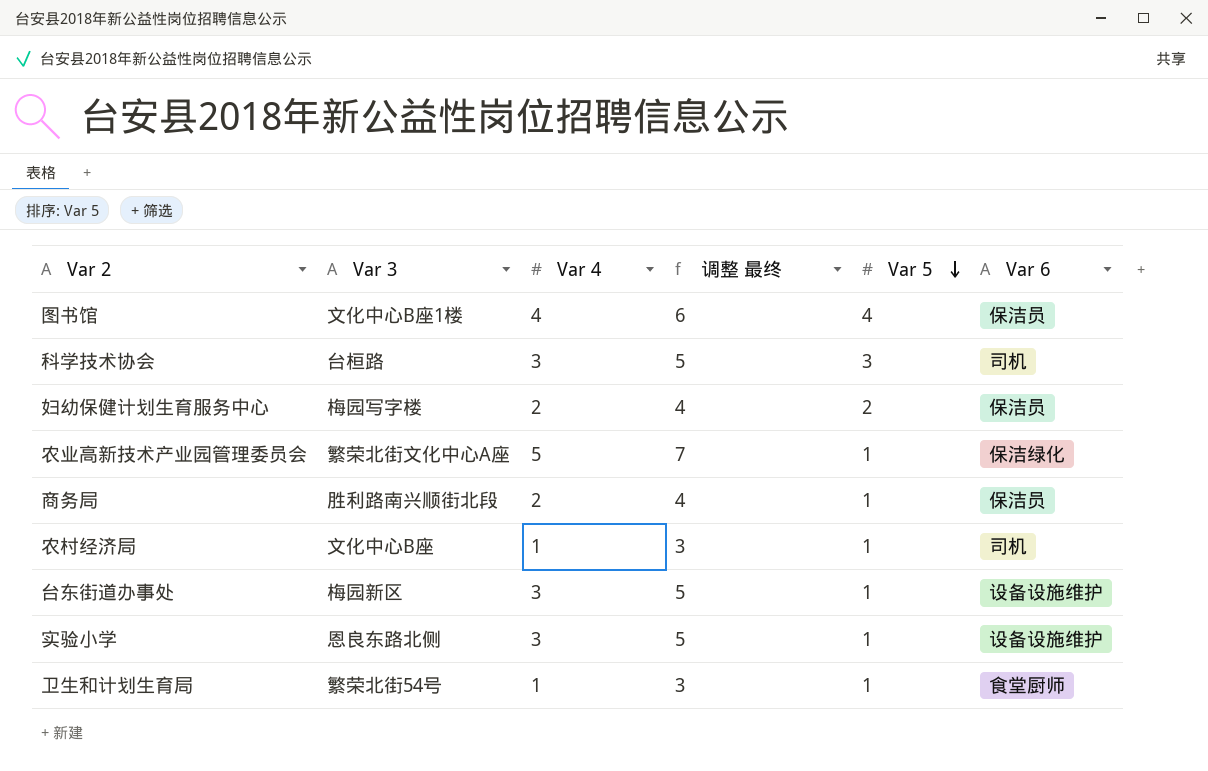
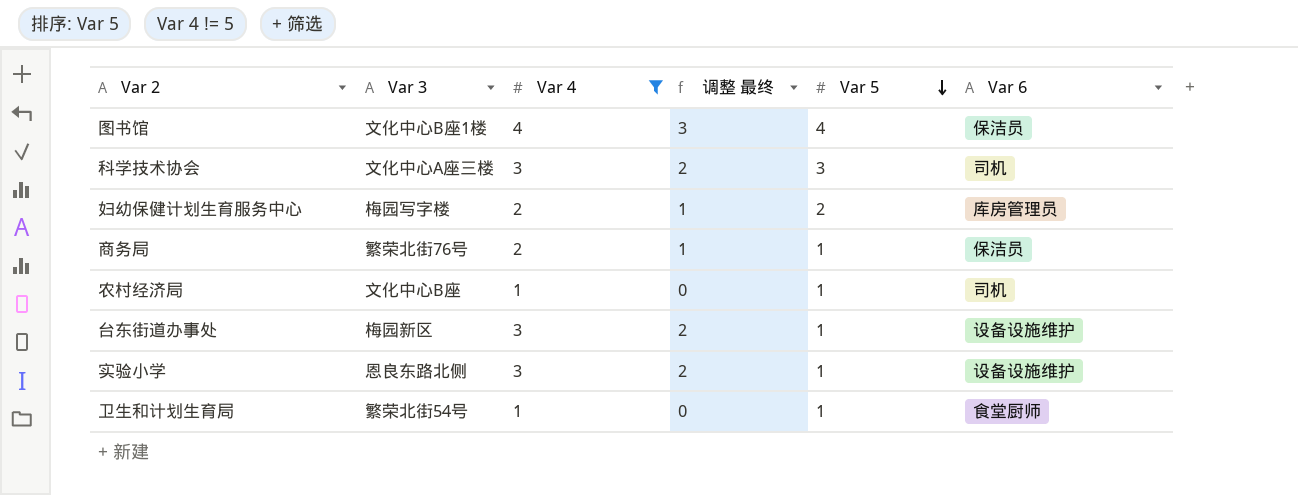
filter: none -> Var 4 != 5
column 调整 最终 | formula: [Var 4] + 2 -> [Var 4] - 1
科学技术协会 | Var 3: 台桓路 -> 文化中心A座三楼
妇幼保健计划生育服务中心 | Var 6: 保洁员 -> 库房管理员
商务局 | Var 3: 胜利路南兴顺街北段 -> 繁荣北街76号

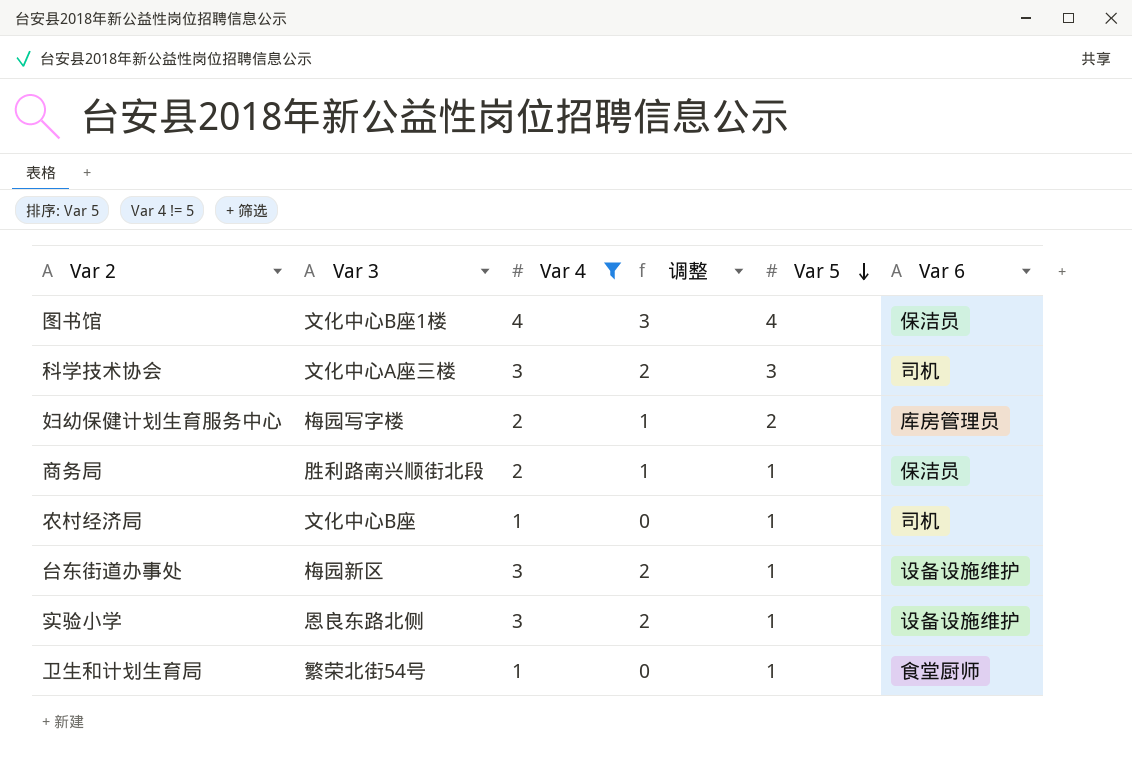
column name: 调整 最终 -> 调整
商务局 | Var 3: 繁荣北街76号 -> 胜利路南兴顺街北段

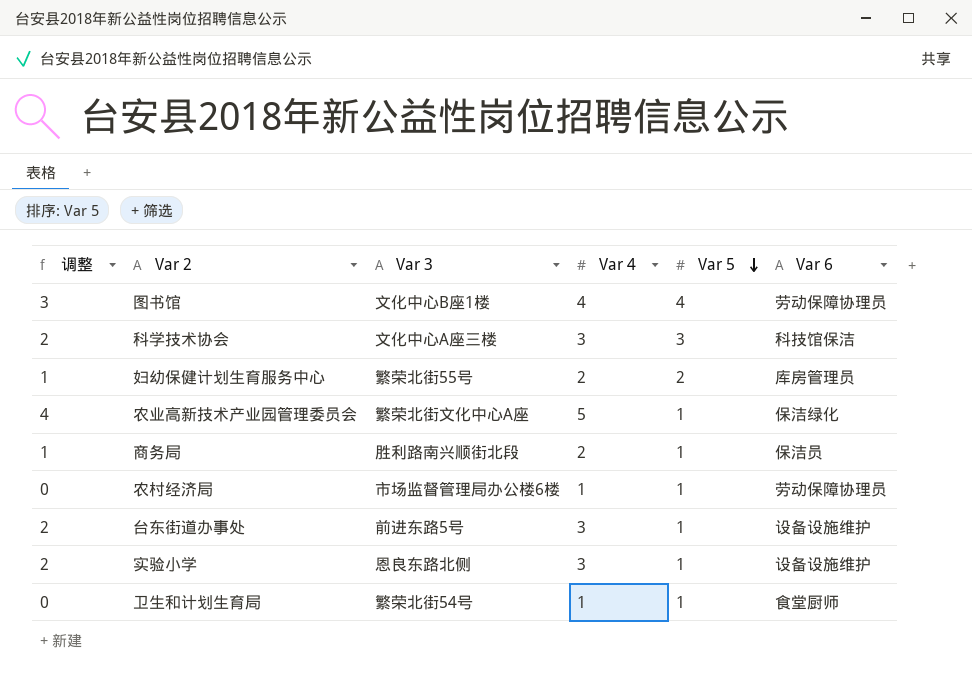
filter: Var 4 != 5 -> none
column 调整 | position: 4 -> 1
图书馆 | Var 6: 保洁员 -> 劳动保障协理员
科学技术协会 | Var 6: 司机 -> 科技馆保洁
妇幼保健计划生育服务中心 | Var 3: 梅园写字楼 -> 繁荣北街55号
农村经济局 | Var 3: 文化中心B座 -> 市场监督管理局办公楼6楼
农村经济局 | Var 6: 司机 -> 劳动保障协理员
台东街道办事处 | Var 3: 梅园新区 -> 前进东路5号

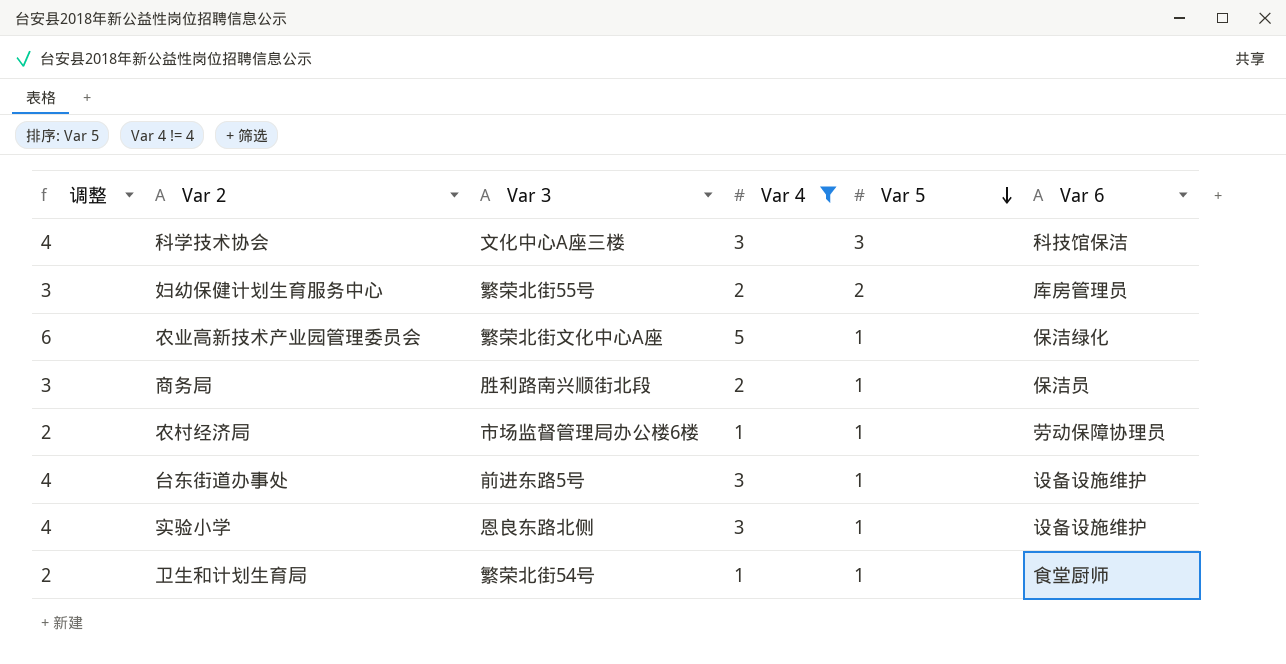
filter: none -> Var 4 != 4
column 调整 | formula: [Var 4] - 1 -> [Var 4] + 1

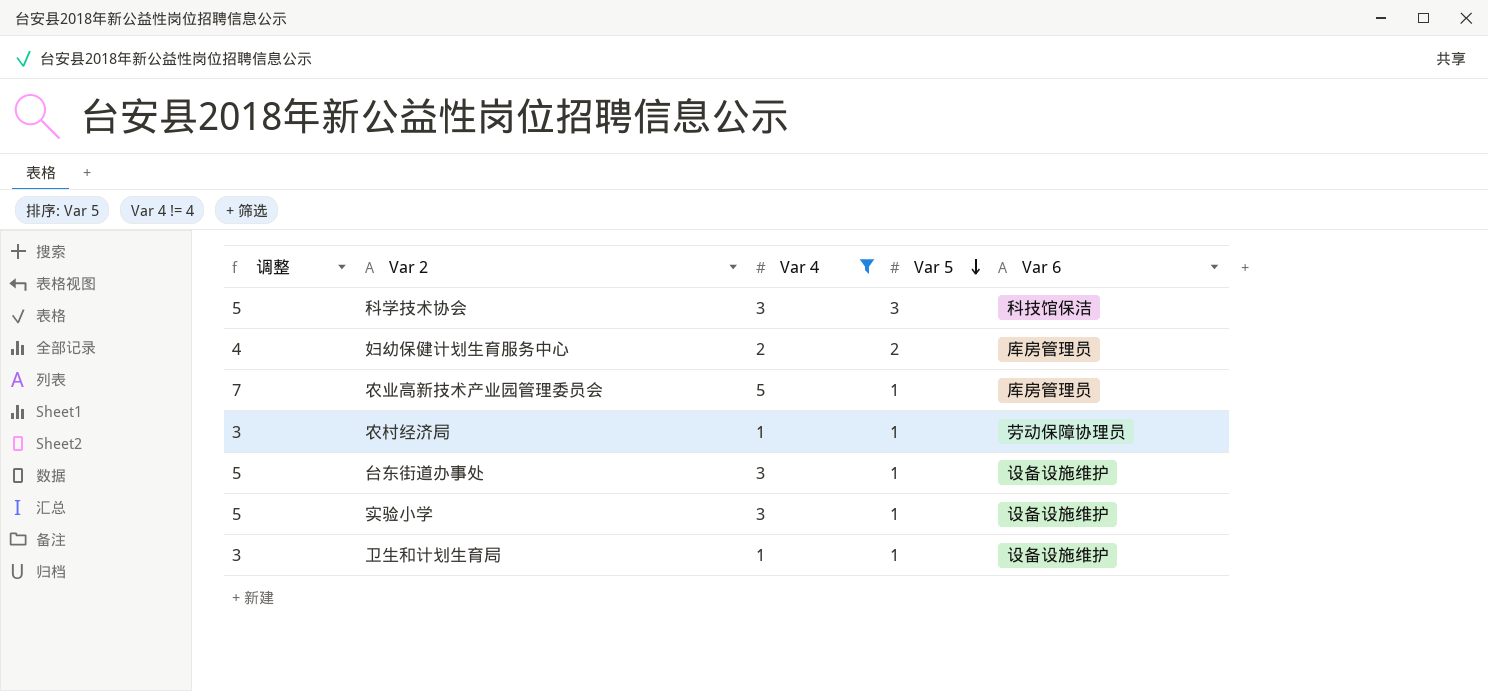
column Var 3 | position: 3 -> none
column 调整 | formula: [Var 4] + 1 -> [Var 4] + 2
row 商务局: 3 | 胜利路南兴顺街北段 | 2 | 1 | 保洁员 -> none
农业高新技术产业园管理委员会 | Var 6: 保洁绿化 -> 库房管理员
卫生和计划生育局 | Var 6: 食堂厨师 -> 设备设施维护

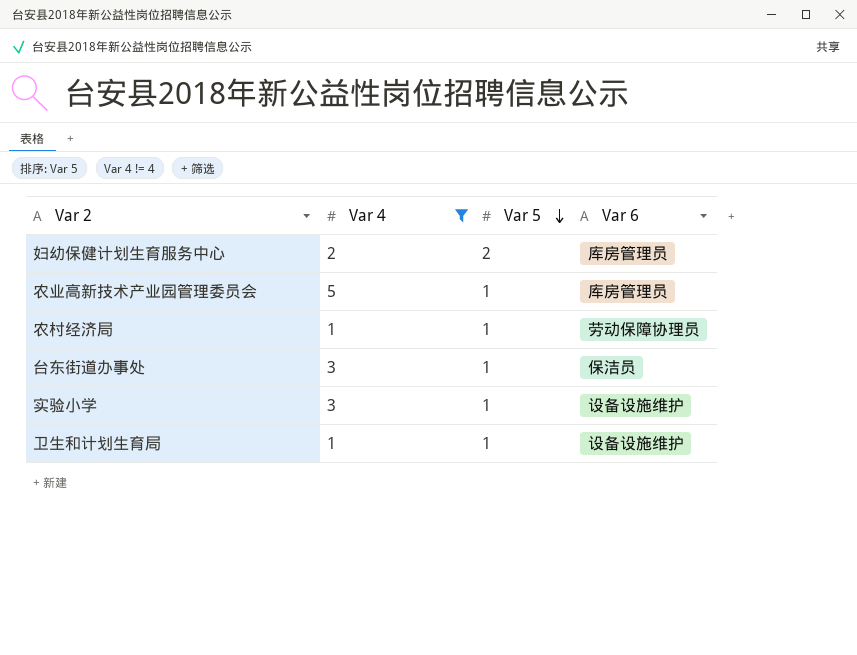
column 调整 | formula: [Var 4] + 2 -> none
row 科学技术协会: 5 | 3 | 3 | 科技馆保洁 -> none
台东街道办事处 | Var 6: 设备设施维护 -> 保洁员

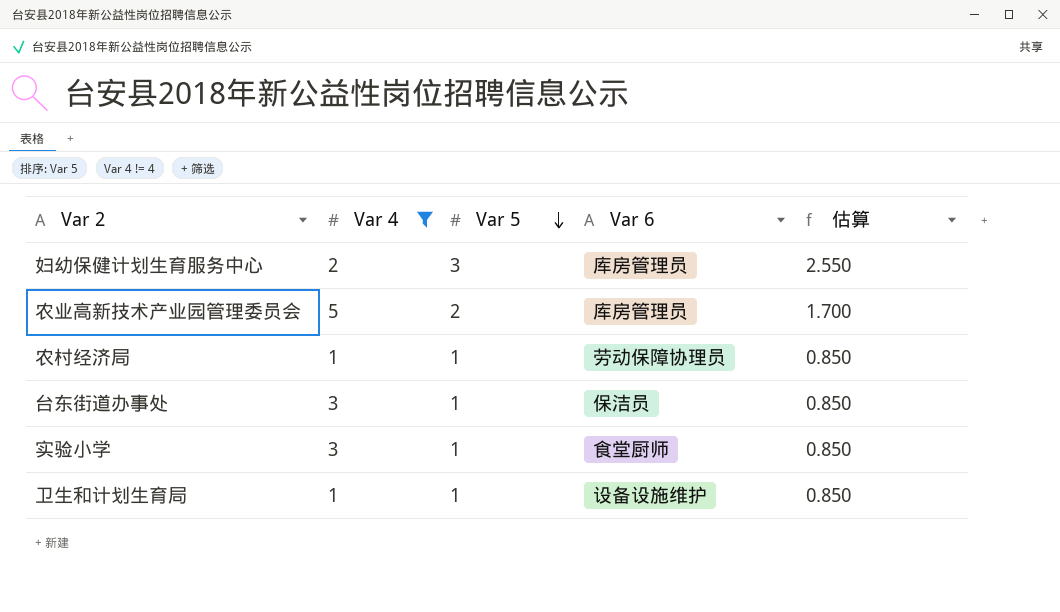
column 估算 | formula: none -> [Var 5] * 0.85
妇幼保健计划生育服务中心 | Var 5: 2 -> 3
农业高新技术产业园管理委员会 | Var 5: 1 -> 2
实验小学 | Var 6: 设备设施维护 -> 食堂厨师

